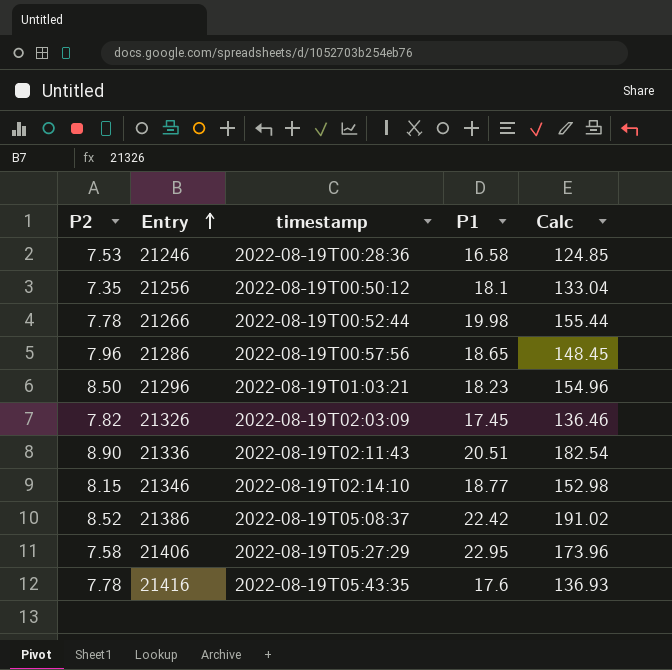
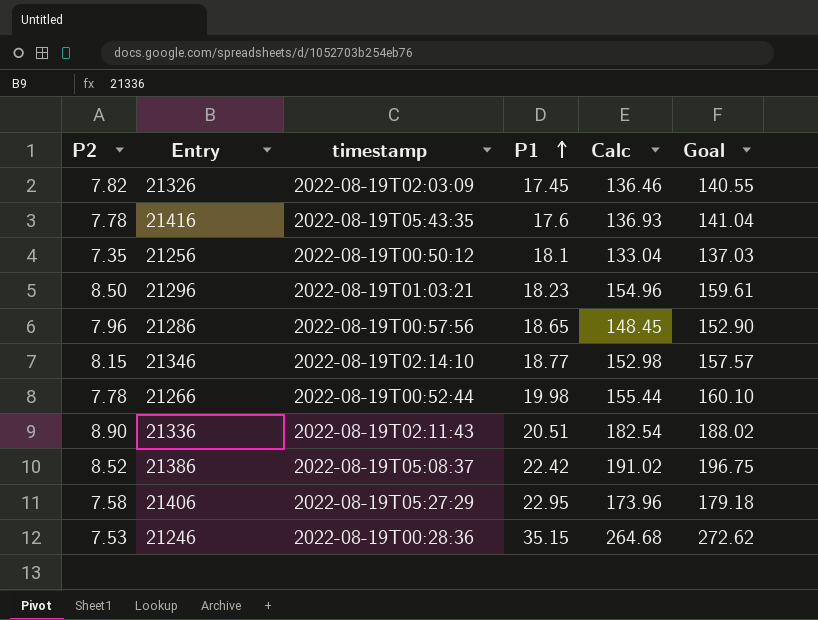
row order: Entry ascending -> P1 ascending
column Goal | formula: none -> [Calc] * 1.03
21246 | P1: 16.58 -> 35.15
21246 | Calc: 124.85 -> 264.68

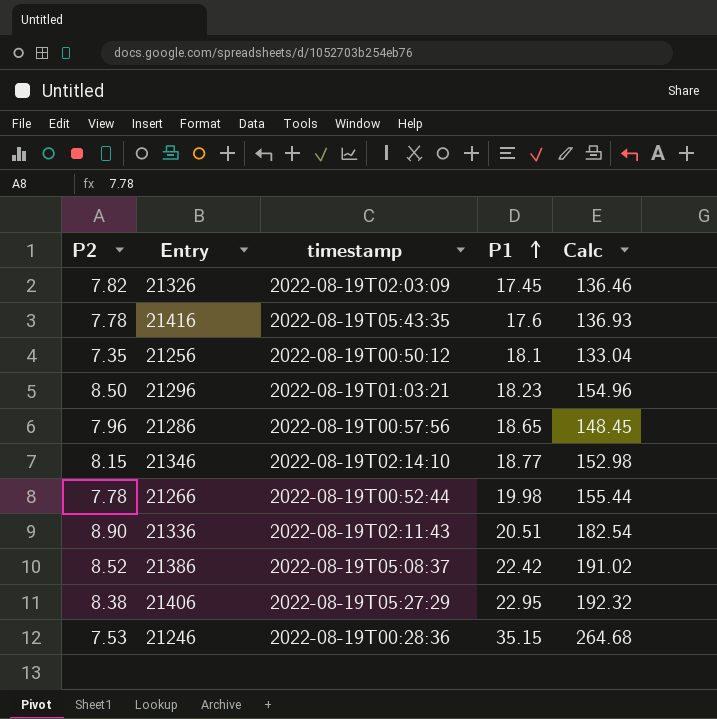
column Goal | formula: [Calc] * 1.03 -> none
21406 | P2: 7.58 -> 8.38
21406 | Calc: 173.96 -> 192.32

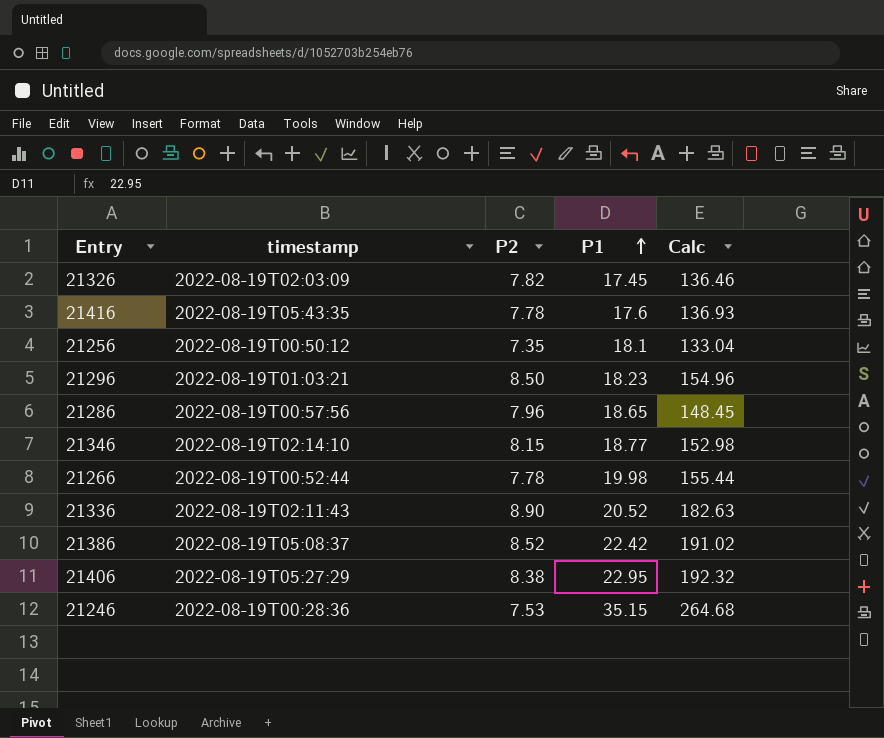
column P2 | position: 1 -> 3
21336 | P1: 20.51 -> 20.52
21336 | Calc: 182.54 -> 182.63

